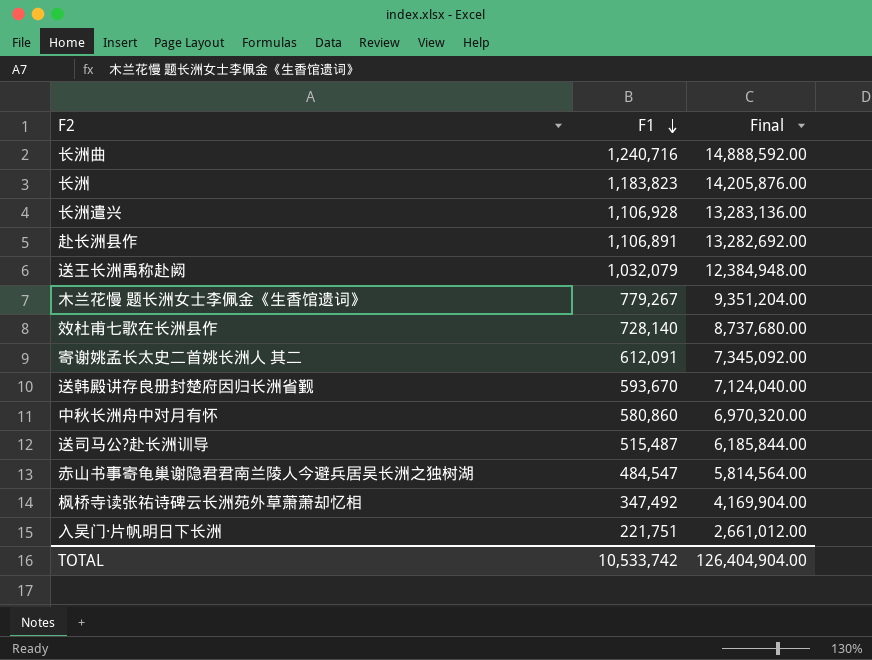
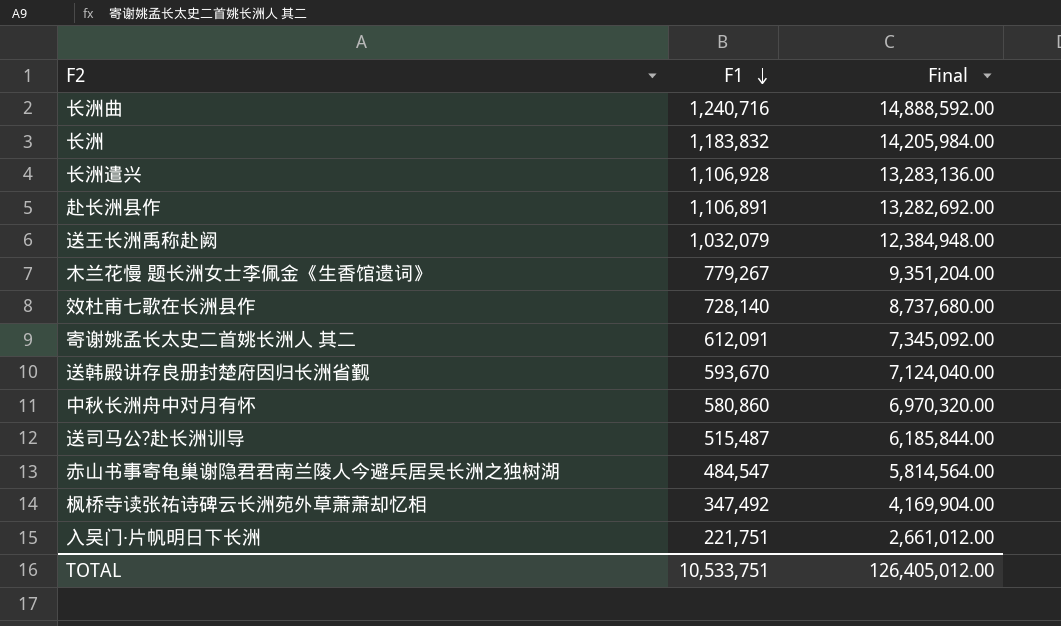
长洲 | F1: 1,183,823 -> 1,183,832
长洲 | Final: 14,205,876.00 -> 14,205,984.00
TOTAL | F1: 10,533,742 -> 10,533,751
TOTAL | Final: 126,404,904.00 -> 126,405,012.00

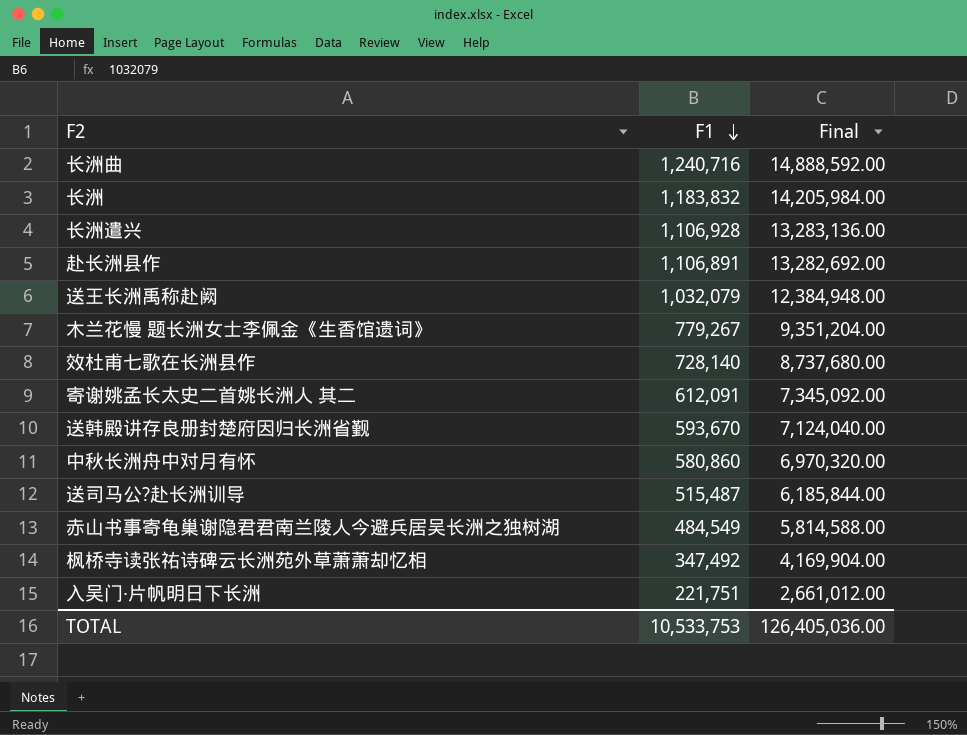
赤山书事寄龟巢谢隐君君南兰陵人今避兵居吴长洲之独树湖 | F1: 484,547 -> 484,549
赤山书事寄龟巢谢隐君君南兰陵人今避兵居吴长洲之独树湖 | Final: 5,814,564.00 -> 5,814,588.00
TOTAL | F1: 10,533,751 -> 10,533,753
TOTAL | Final: 126,405,012.00 -> 126,405,036.00

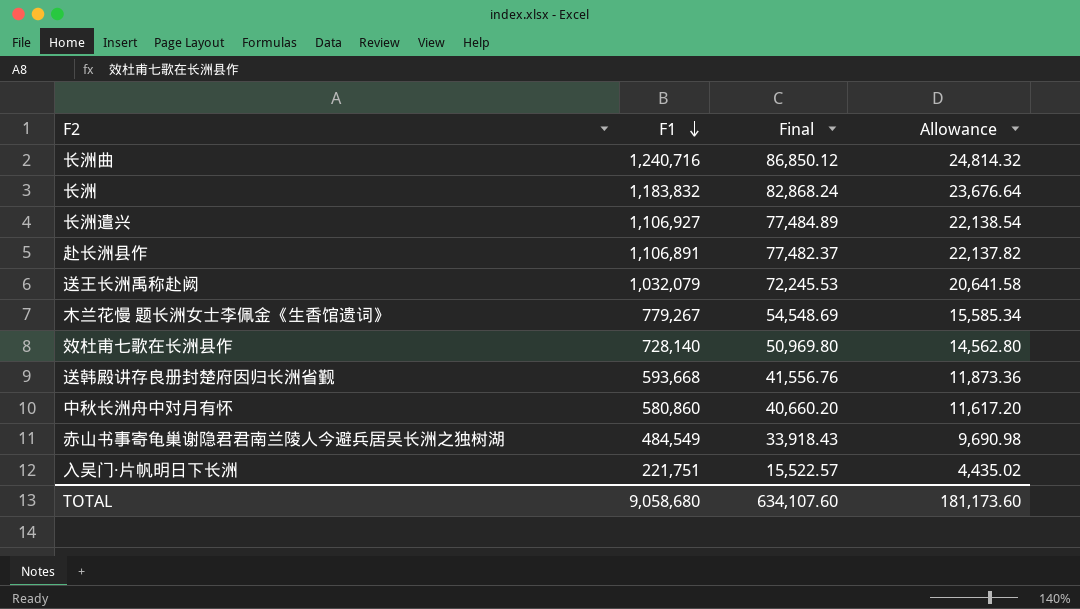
column Final | formula: [F1] * 12 -> [F1] * 0.07
column Allowance | formula: none -> [F1] * 0.02
row 寄谢姚孟长太史二首姚长洲人 其二: 612,091 | 7,345,092.00 -> none
row 送司马公?赴长洲训导: 515,487 | 6,185,844.00 -> none
row 枫桥寺读张祐诗碑云长洲苑外草萧萧却忆相: 347,492 | 4,169,904.00 -> none
长洲遣兴 | F1: 1,106,928 -> 1,106,927
送韩殿讲存良册封楚府因归长洲省觐 | F1: 593,670 -> 593,668
TOTAL | F1: 10,533,753 -> 9,058,680
TOTAL | Final: 126,405,036.00 -> 634,107.60

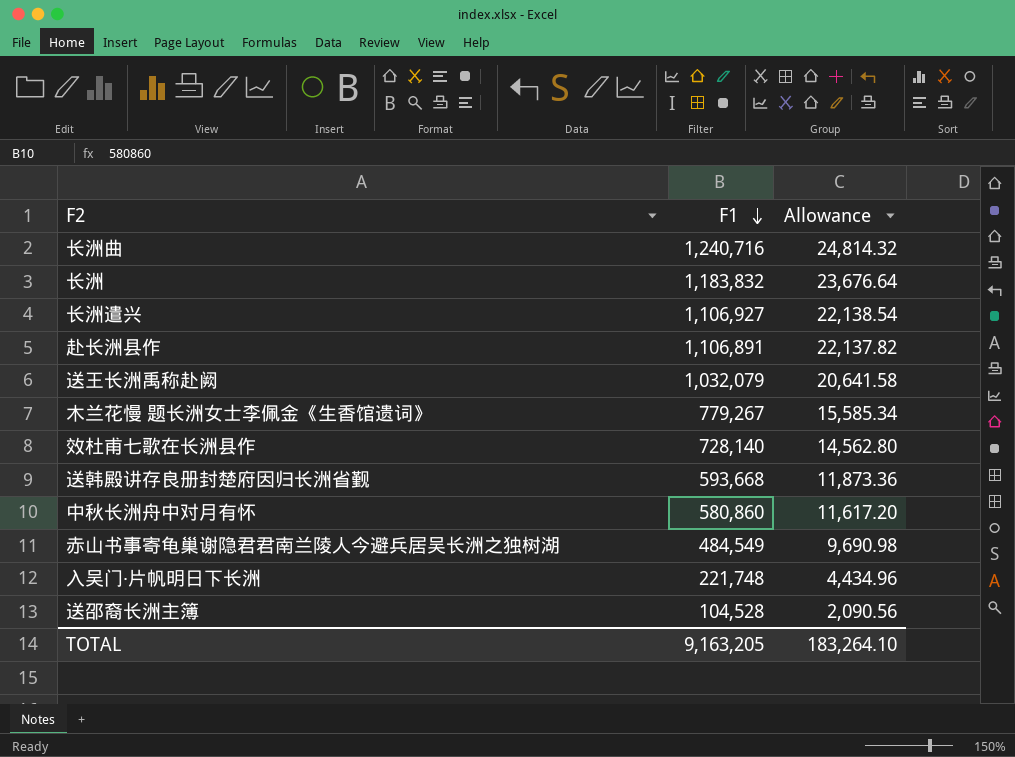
column Final | formula: [F1] * 0.07 -> none
入吴门·片帆明日下长洲 | F1: 221,751 -> 221,748
入吴门·片帆明日下长洲 | Allowance: 4,435.02 -> 4,434.96
row 送邵裔长洲主簿: none -> 104,528 | 2,090.56
TOTAL | F1: 9,058,680 -> 9,163,205
TOTAL | Allowance: 181,173.60 -> 183,264.10

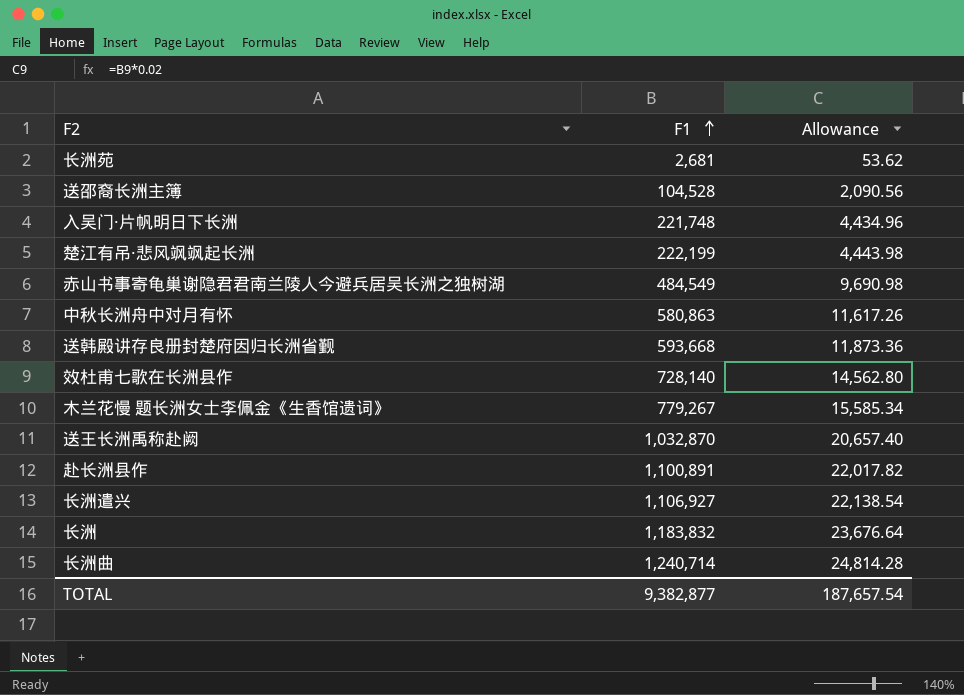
row order: F1 descending -> F1 ascending
row 长洲苑: none -> 2,681 | 53.62
row 楚江有吊·悲风飒飒起长洲: none -> 222,199 | 4,443.98
中秋长洲舟中对月有怀 | F1: 580,860 -> 580,863
中秋长洲舟中对月有怀 | Allowance: 11,617.20 -> 11,617.26
送王长洲禹称赴阙 | F1: 1,032,079 -> 1,032,870
送王长洲禹称赴阙 | Allowance: 20,641.58 -> 20,657.40
赴长洲县作 | F1: 1,106,891 -> 1,100,891
赴长洲县作 | Allowance: 22,137.82 -> 22,017.82
长洲曲 | F1: 1,240,716 -> 1,240,714
长洲曲 | Allowance: 24,814.32 -> 24,814.28
TOTAL | F1: 9,163,205 -> 9,382,877
TOTAL | Allowance: 183,264.10 -> 187,657.54

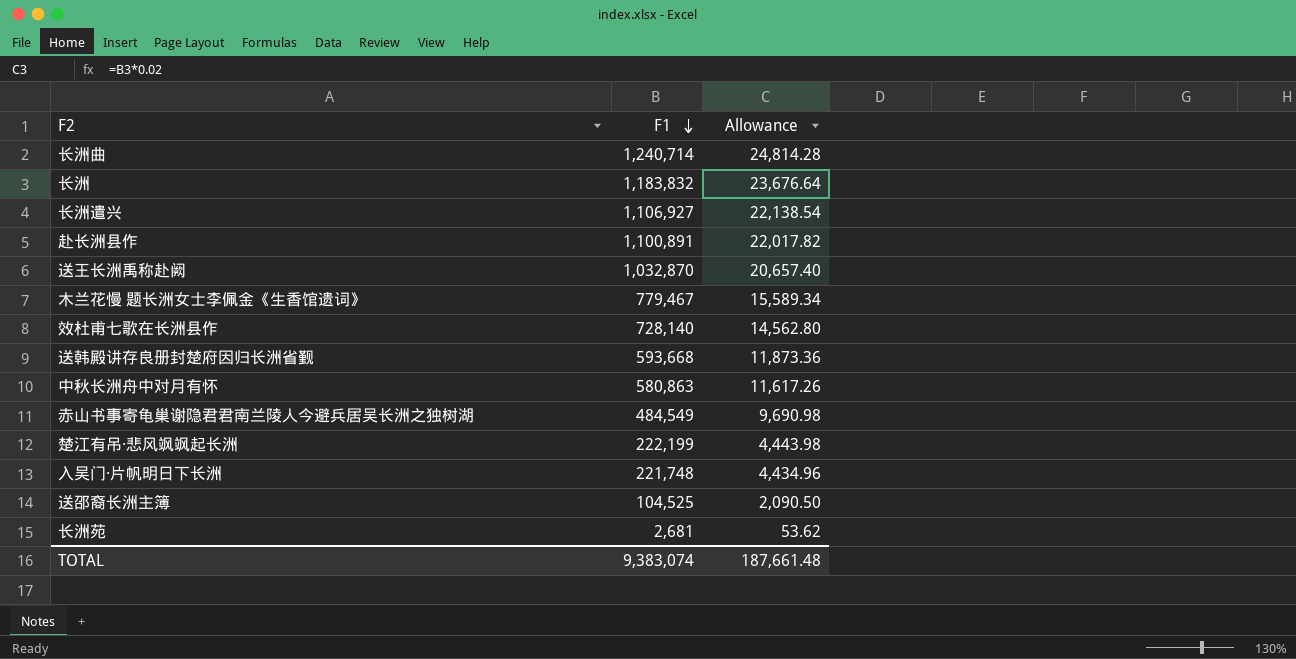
row order: F1 ascending -> F1 descending
木兰花慢 题长洲女士李佩金《生香馆遗词》 | F1: 779,267 -> 779,467
木兰花慢 题长洲女士李佩金《生香馆遗词》 | Allowance: 15,585.34 -> 15,589.34
送邵裔长洲主簿 | F1: 104,528 -> 104,525
送邵裔长洲主簿 | Allowance: 2,090.56 -> 2,090.50
TOTAL | F1: 9,382,877 -> 9,383,074
TOTAL | Allowance: 187,657.54 -> 187,661.48

